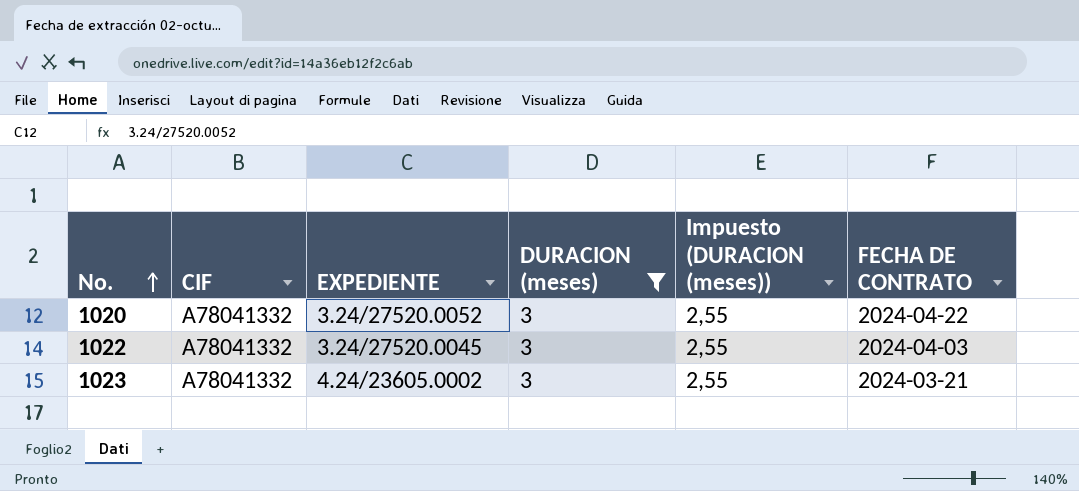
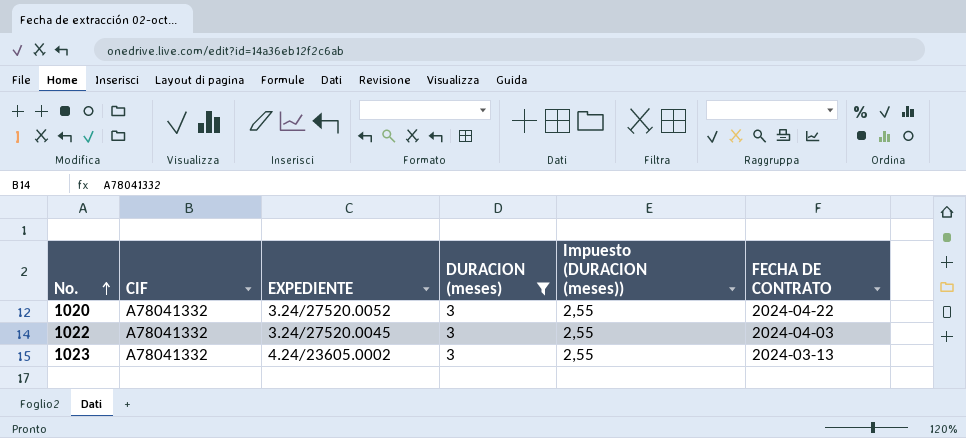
1023 | FECHA DE CONTRATO: 2024-03-21 -> 2024-03-13

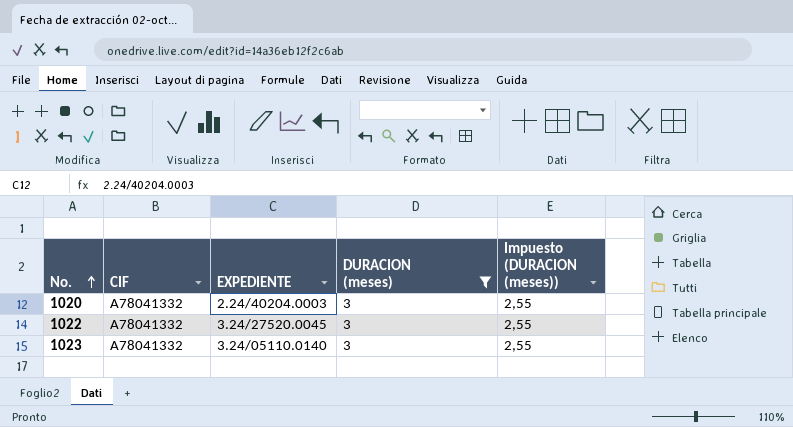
column FECHA DE CONTRATO | position: 6 -> none
1020 | EXPEDIENTE: 3.24/27520.0052 -> 2.24/40204.0003
1023 | EXPEDIENTE: 4.24/23605.0002 -> 3.24/05110.0140

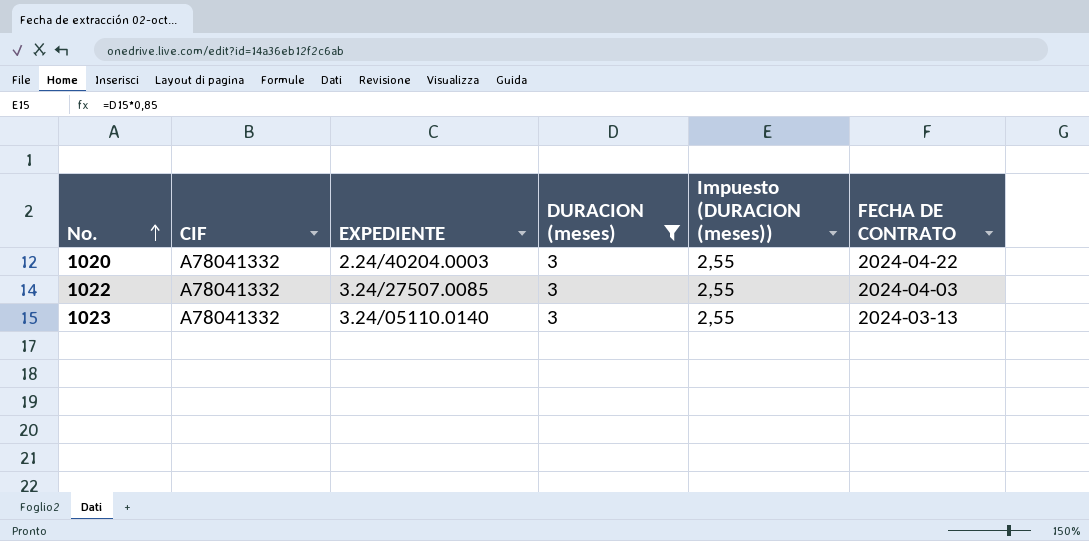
column FECHA DE CONTRATO | position: none -> 6
1022 | EXPEDIENTE: 3.24/27520.0045 -> 3.24/27507.0085

